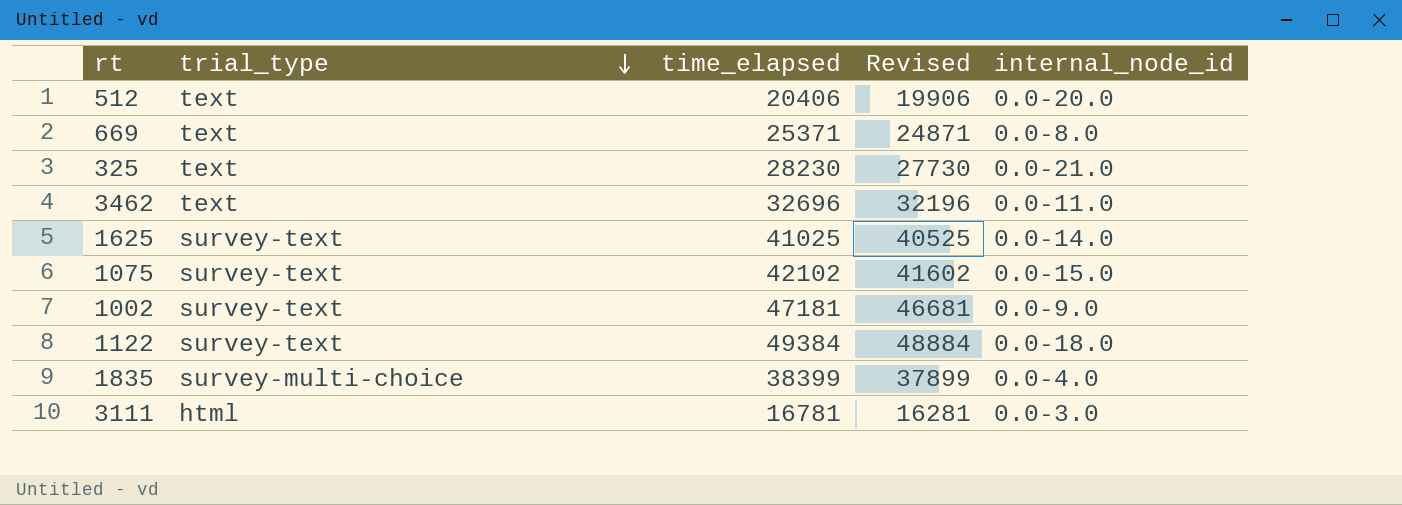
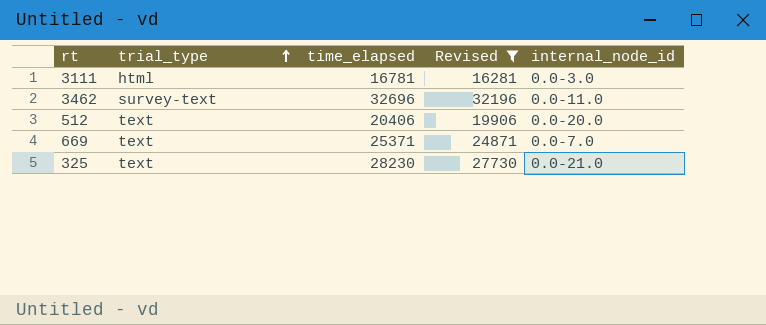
filter: none -> Revised <= 32196
row order: trial_type descending -> trial_type ascending
3462 | trial_type: text -> survey-text
669 | internal_node_id: 0.0-8.0 -> 0.0-7.0

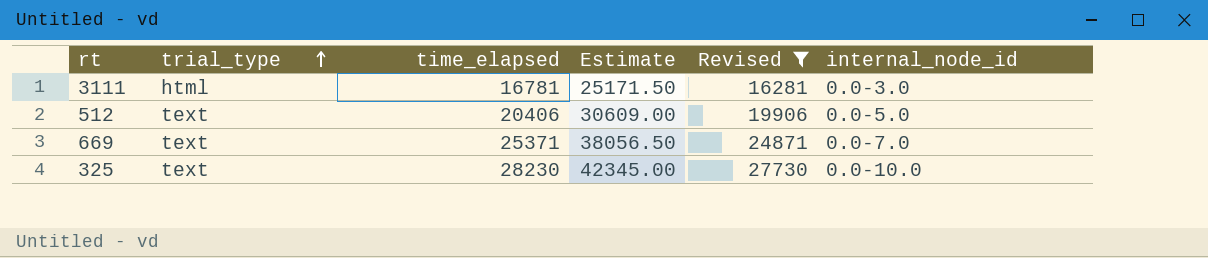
column Estimate | formula: none -> [time_elapsed] * 1.5
row 3462: survey-text | 32696 | 32196 | 0.0-11.0 -> none
512 | internal_node_id: 0.0-20.0 -> 0.0-5.0
325 | internal_node_id: 0.0-21.0 -> 0.0-10.0

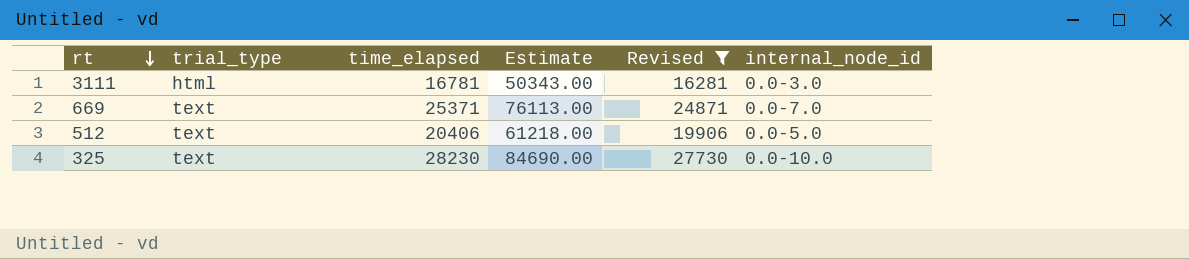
row order: trial_type ascending -> rt descending
column Estimate | formula: [time_elapsed] * 1.5 -> [time_elapsed] * 3

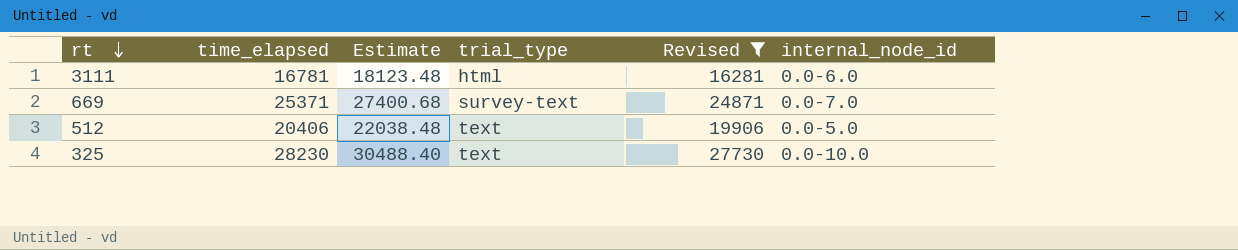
column Estimate | formula: [time_elapsed] * 3 -> [time_elapsed] * 1.08
column trial_type | position: 2 -> 4
3111 | internal_node_id: 0.0-3.0 -> 0.0-6.0
669 | trial_type: text -> survey-text

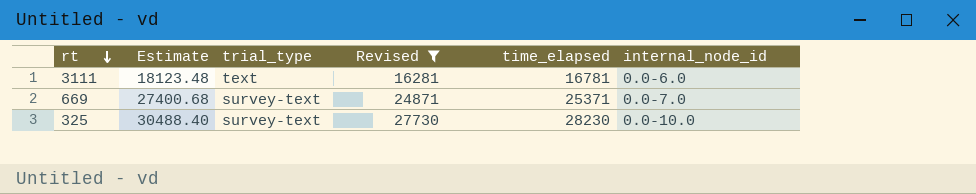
column time_elapsed | position: 2 -> 5
row 512: 20406 | 22038.48 | text | 19906 | 0.0-5.0 -> none
3111 | trial_type: html -> text
325 | trial_type: text -> survey-text

